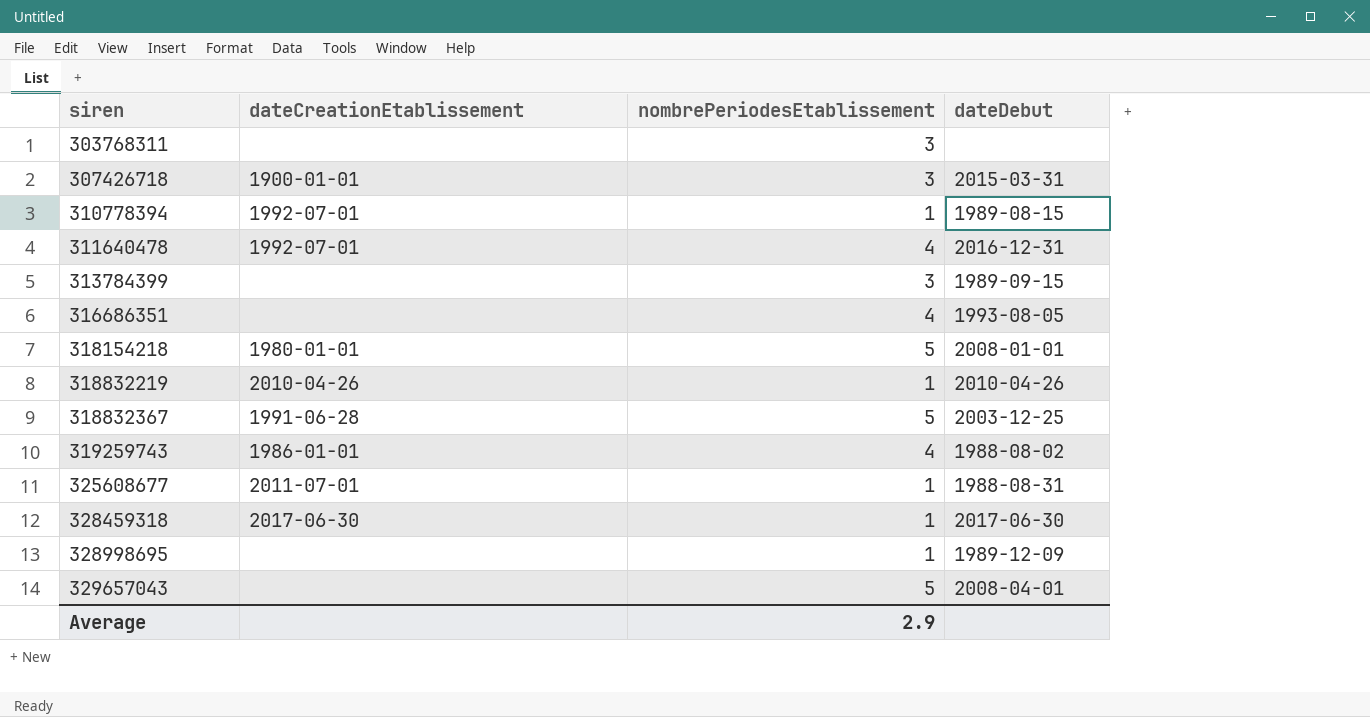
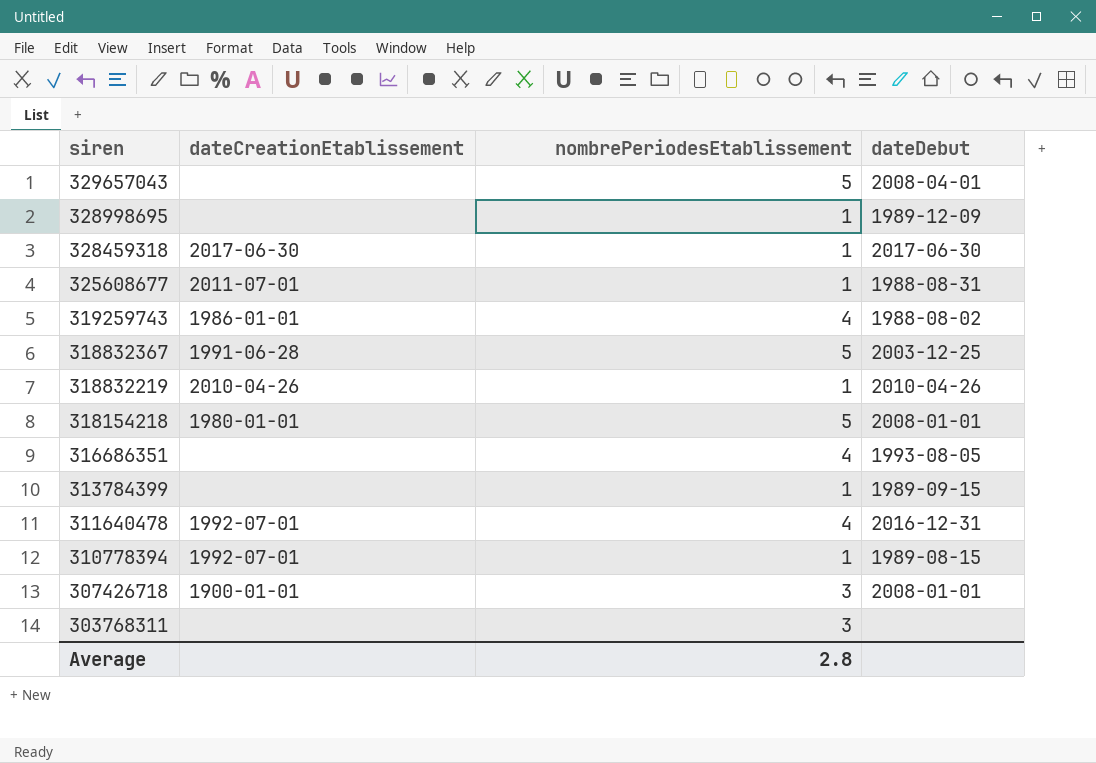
row order: siren ascending -> siren descending
313784399 | nombrePeriodesEtablissement: 3 -> 1
307426718 | dateDebut: 2015-03-31 -> 2008-01-01
Average | nombrePeriodesEtablissement: 2.9 -> 2.8

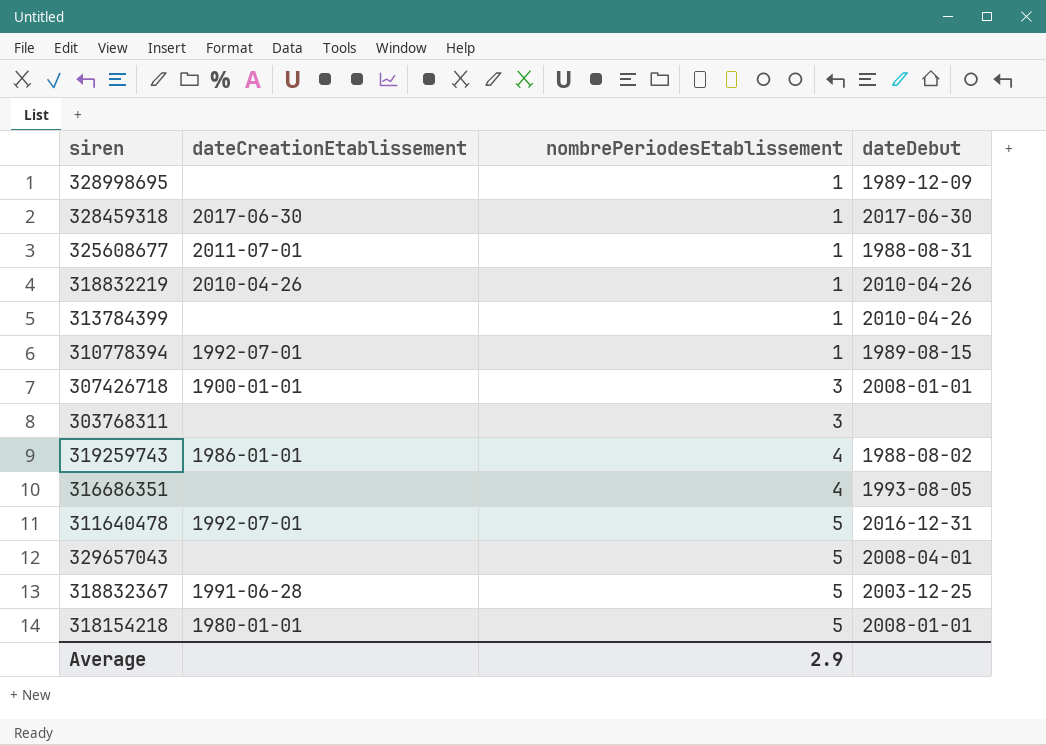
row order: siren descending -> nombrePeriodesEtablissement ascending
313784399 | dateDebut: 1989-09-15 -> 2010-04-26
311640478 | nombrePeriodesEtablissement: 4 -> 5
Average | nombrePeriodesEtablissement: 2.8 -> 2.9

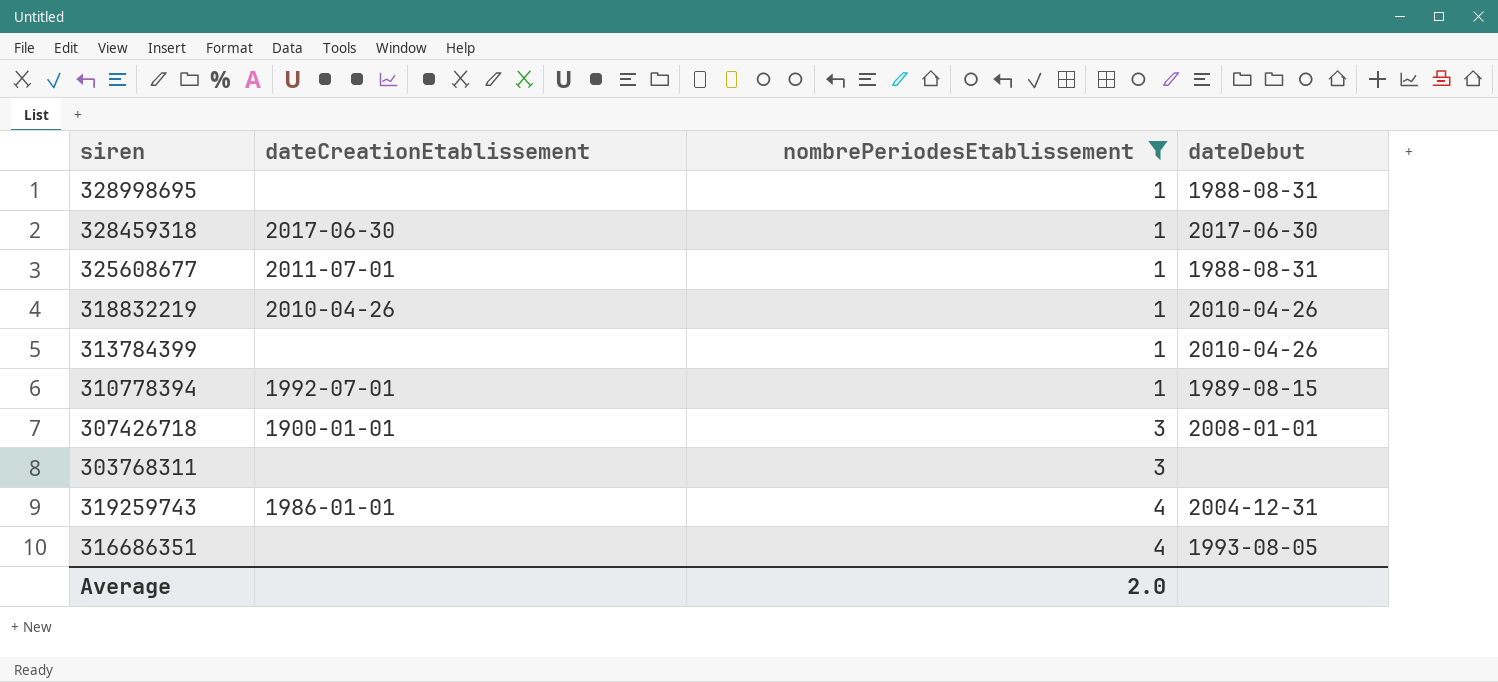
filter: none -> nombrePeriodesEtablissement != 5
328998695 | dateDebut: 1989-12-09 -> 1988-08-31
319259743 | dateDebut: 1988-08-02 -> 2004-12-31
Average | nombrePeriodesEtablissement: 2.9 -> 2.0

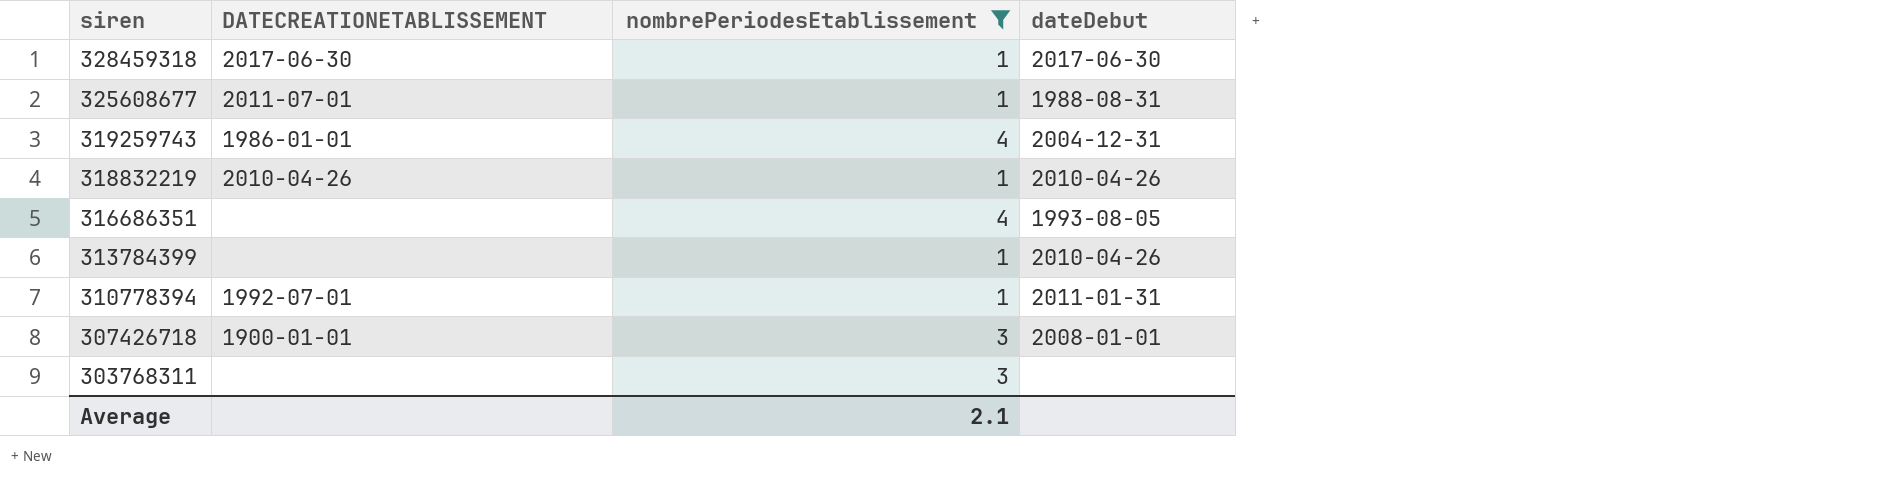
row order: nombrePeriodesEtablissement ascending -> siren descending
column name: dateCreationEtablissement -> DATECREATIONETABLISSEMENT
row 328998695: none | 1 | 1988-08-31 -> none
310778394 | dateDebut: 1989-08-15 -> 2011-01-31
Average | nombrePeriodesEtablissement: 2.0 -> 2.1

